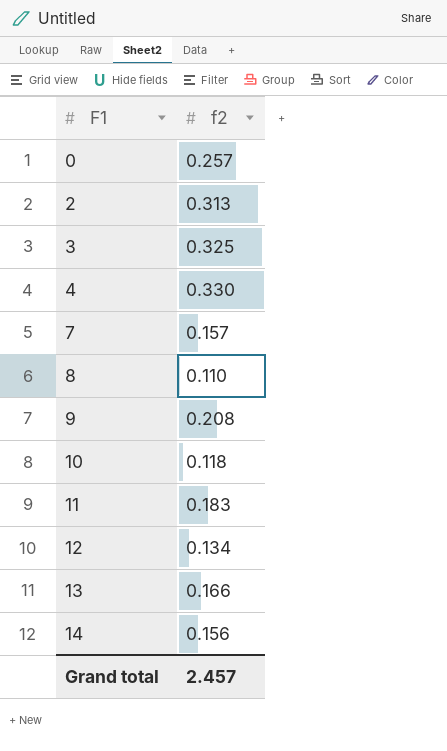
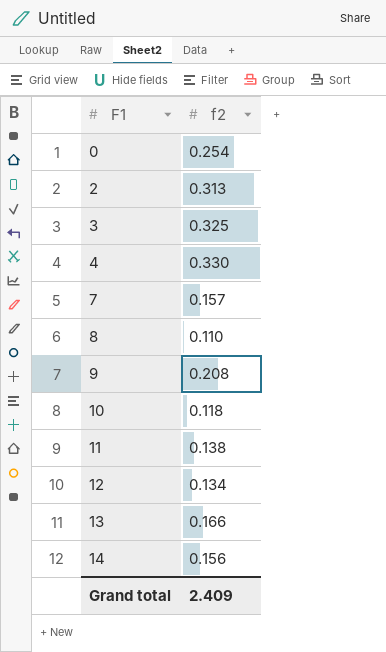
0 | f2: 0.257 -> 0.254
11 | f2: 0.183 -> 0.138
Grand total | f2: 2.457 -> 2.409

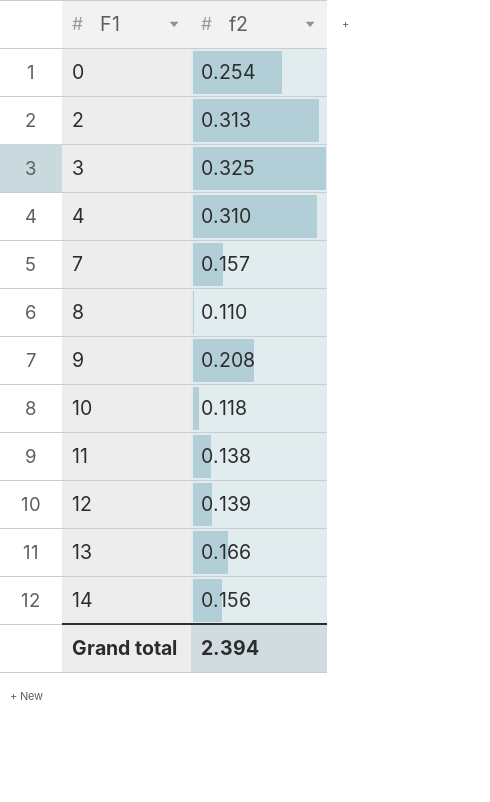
4 | f2: 0.330 -> 0.310
12 | f2: 0.134 -> 0.139
Grand total | f2: 2.409 -> 2.394

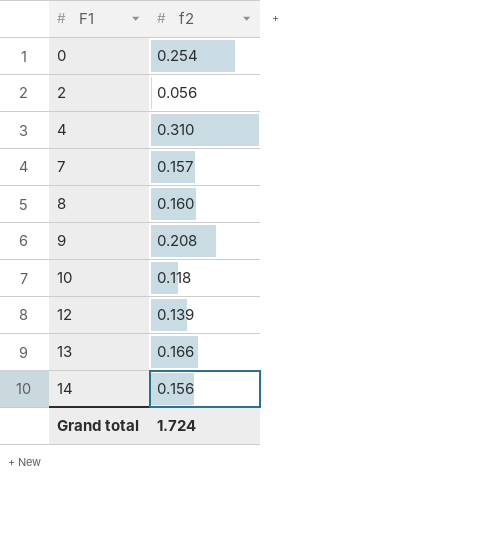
row 3: 0.325 -> none
row 11: 0.138 -> none
2 | f2: 0.313 -> 0.056
8 | f2: 0.110 -> 0.160
Grand total | f2: 2.394 -> 1.724

